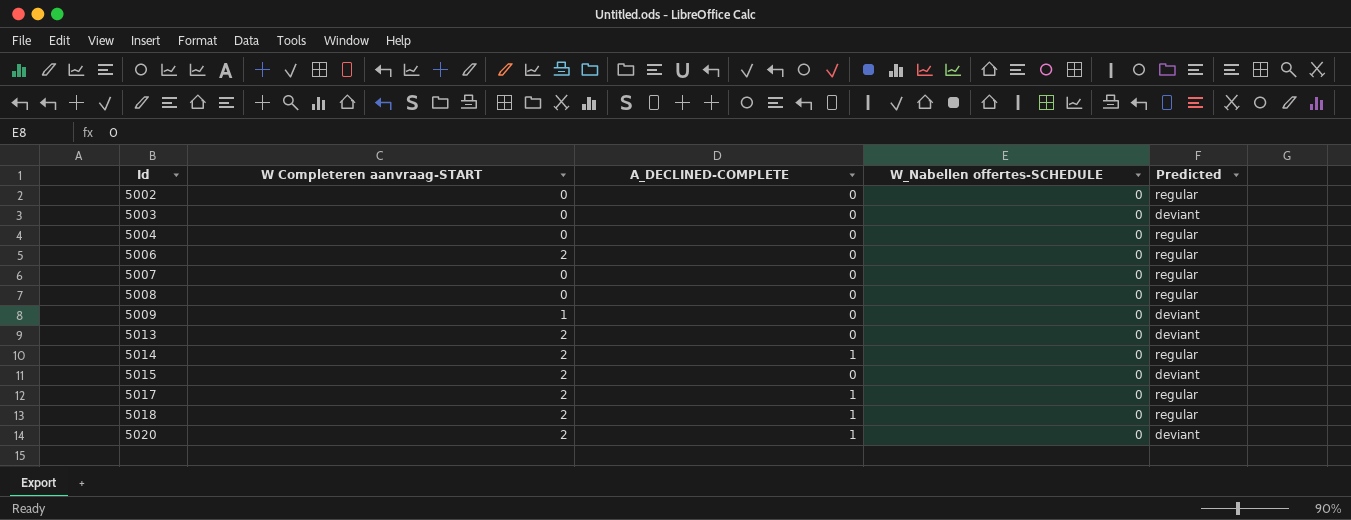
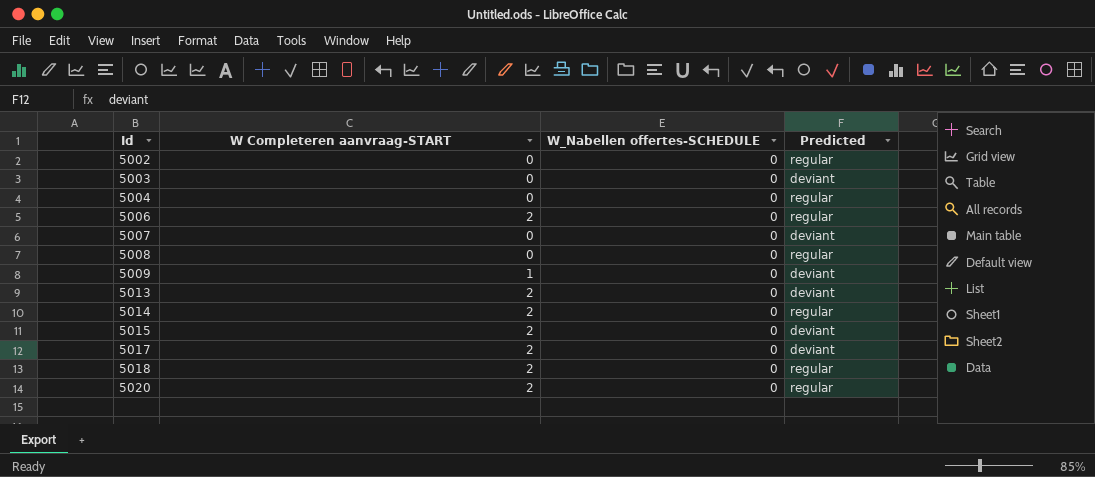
column A_DECLINED-COMPLETE | position: 3 -> none
5007 | Predicted: regular -> deviant
5017 | Predicted: regular -> deviant
5020 | Predicted: deviant -> regular

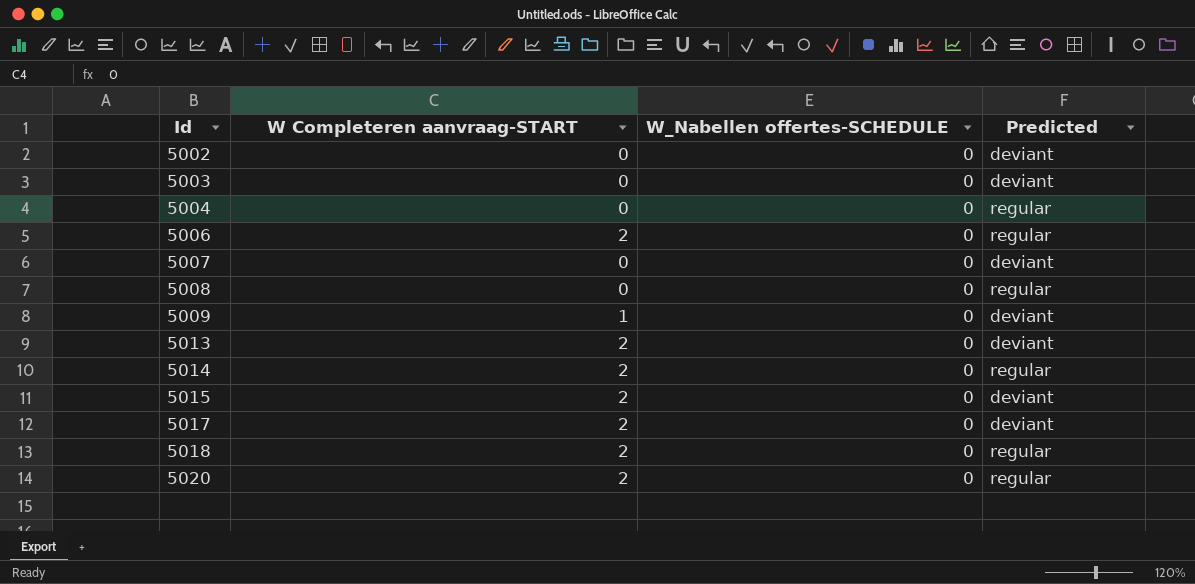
5002 | Predicted: regular -> deviant

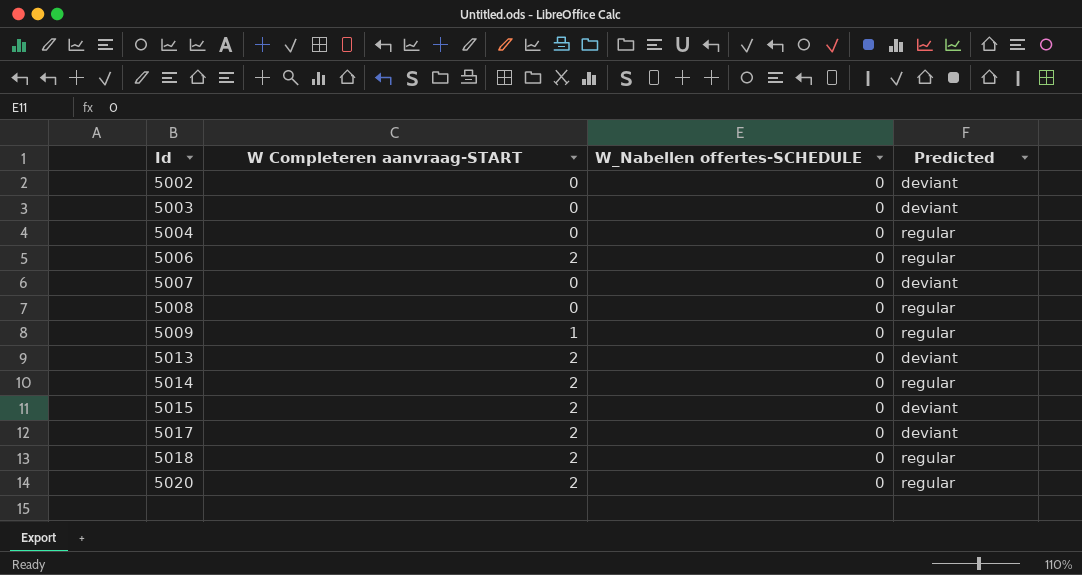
5009 | Predicted: deviant -> regular

